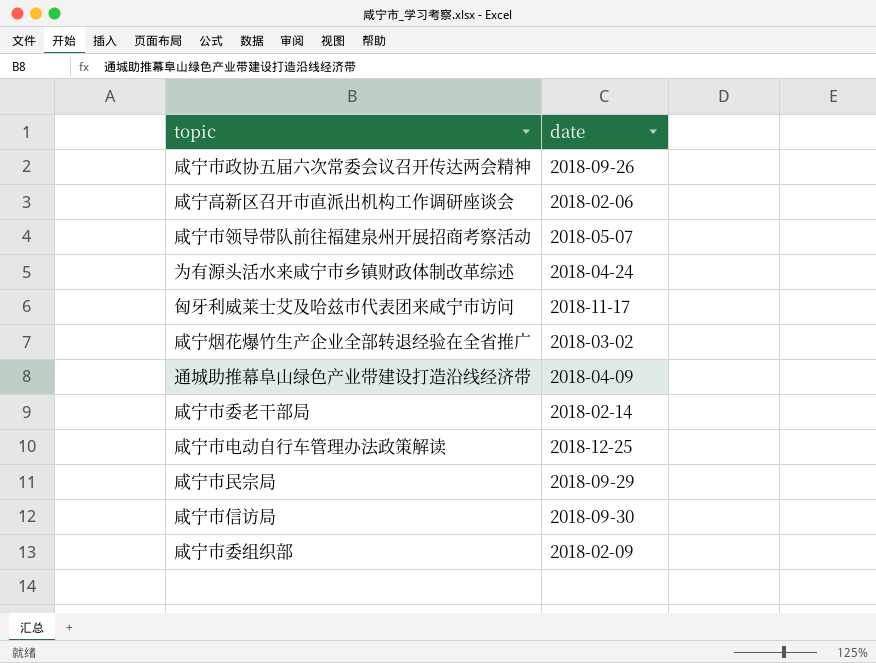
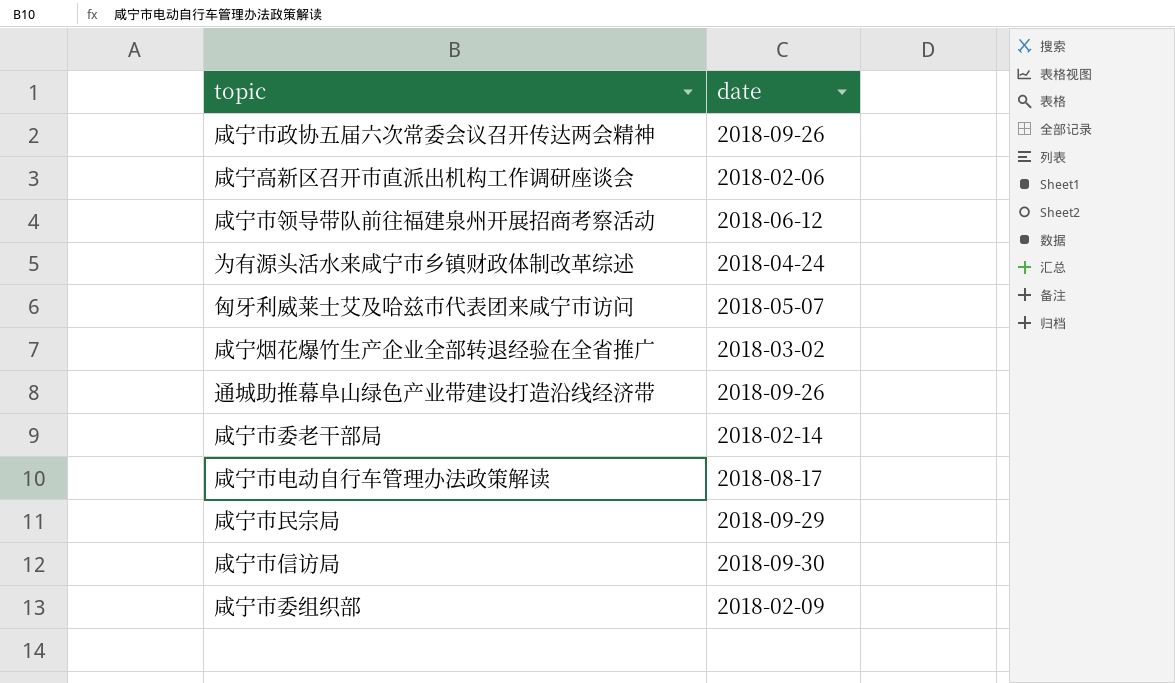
咸宁市领导带队前往福建泉州开展招商考察活动 | date: 2018-05-07 -> 2018-06-12
匈牙利威莱士艾及哈兹市代表团来咸宁市访问 | date: 2018-11-17 -> 2018-05-07
通城助推幕阜山绿色产业带建设打造沿线经济带 | date: 2018-04-09 -> 2018-09-26
咸宁市电动自行车管理办法政策解读 | date: 2018-12-25 -> 2018-08-17

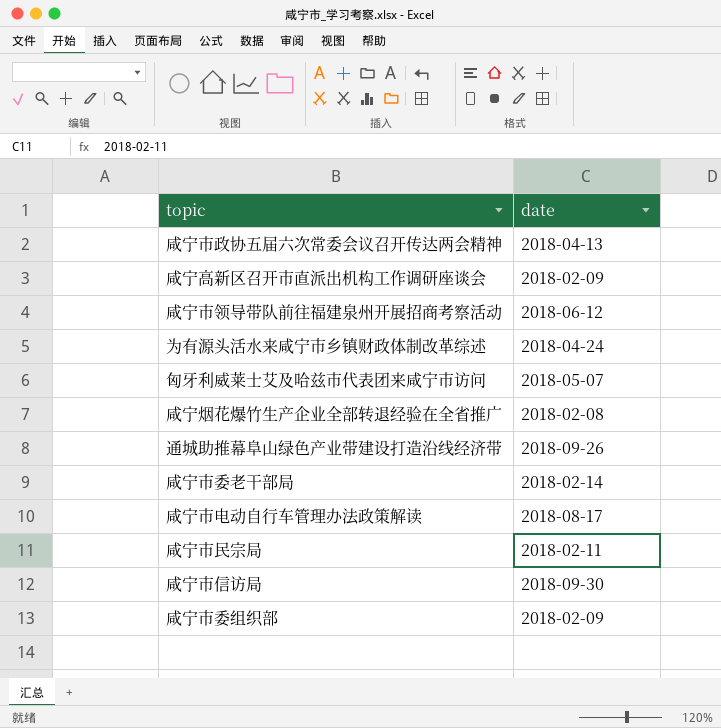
咸宁市政协五届六次常委会议召开传达两会精神 | date: 2018-09-26 -> 2018-04-13
咸宁高新区召开市直派出机构工作调研座谈会 | date: 2018-02-06 -> 2018-02-09
咸宁烟花爆竹生产企业全部转退经验在全省推广 | date: 2018-03-02 -> 2018-02-08
咸宁市民宗局 | date: 2018-09-29 -> 2018-02-11

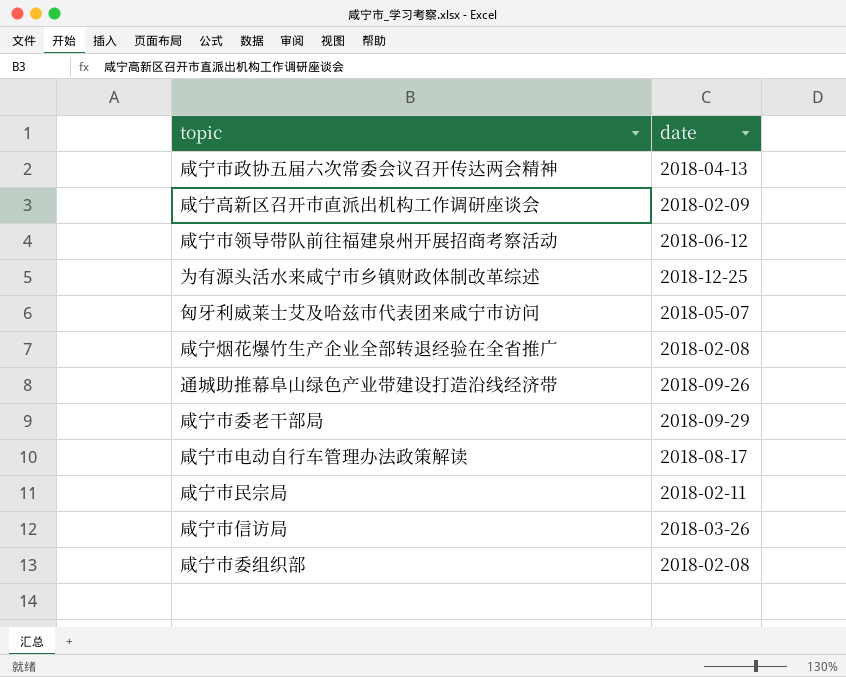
为有源头活水来咸宁市乡镇财政体制改革综述 | date: 2018-04-24 -> 2018-12-25
咸宁市委老干部局 | date: 2018-02-14 -> 2018-09-29
咸宁市信访局 | date: 2018-09-30 -> 2018-03-26
咸宁市委组织部 | date: 2018-02-09 -> 2018-02-08

